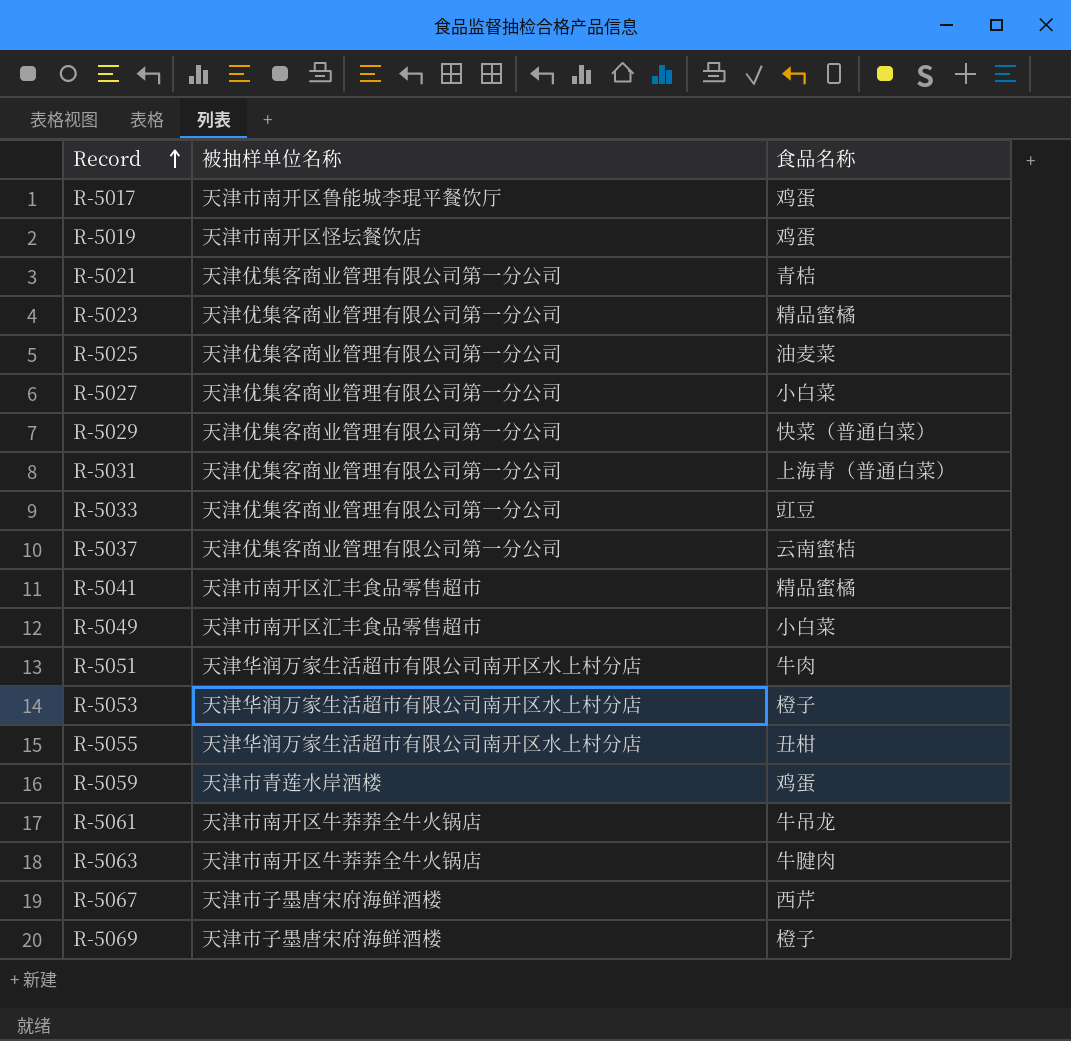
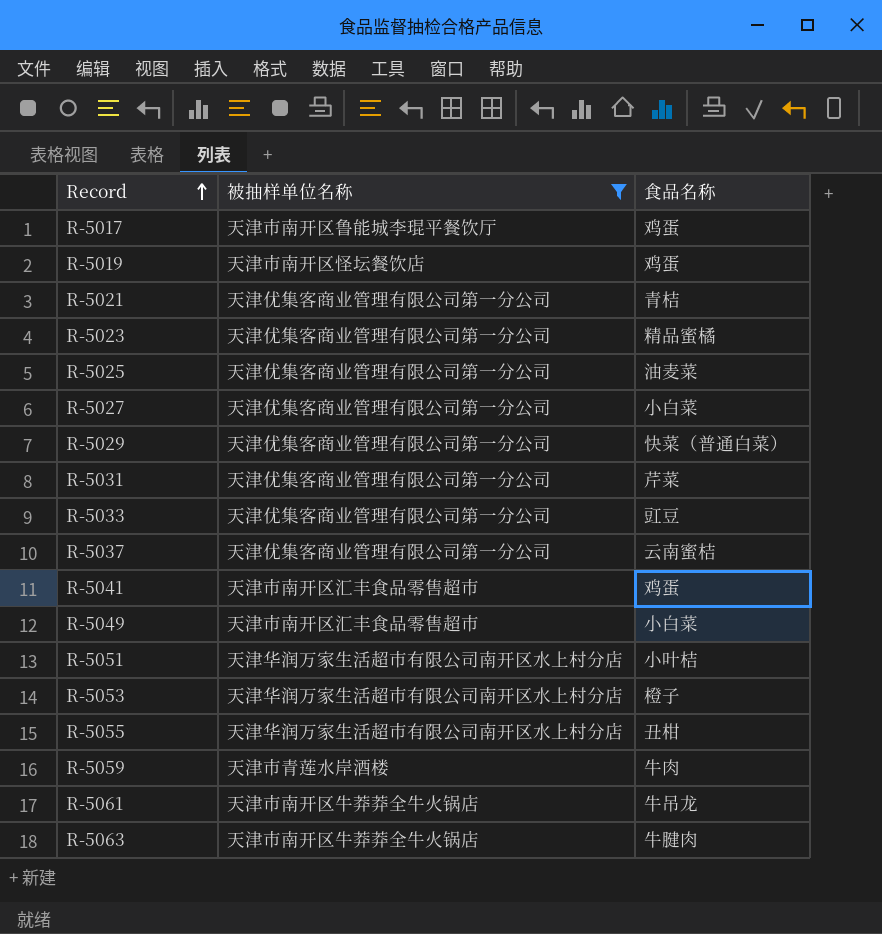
filter: none -> 被抽样单位名称 != 天津市子墨唐宋府海鲜酒楼
R-5031 | 食品名称: 上海青（普通白菜） -> 芹菜
R-5041 | 食品名称: 精品蜜橘 -> 鸡蛋
R-5051 | 食品名称: 牛肉 -> 小叶桔
R-5059 | 食品名称: 鸡蛋 -> 牛肉

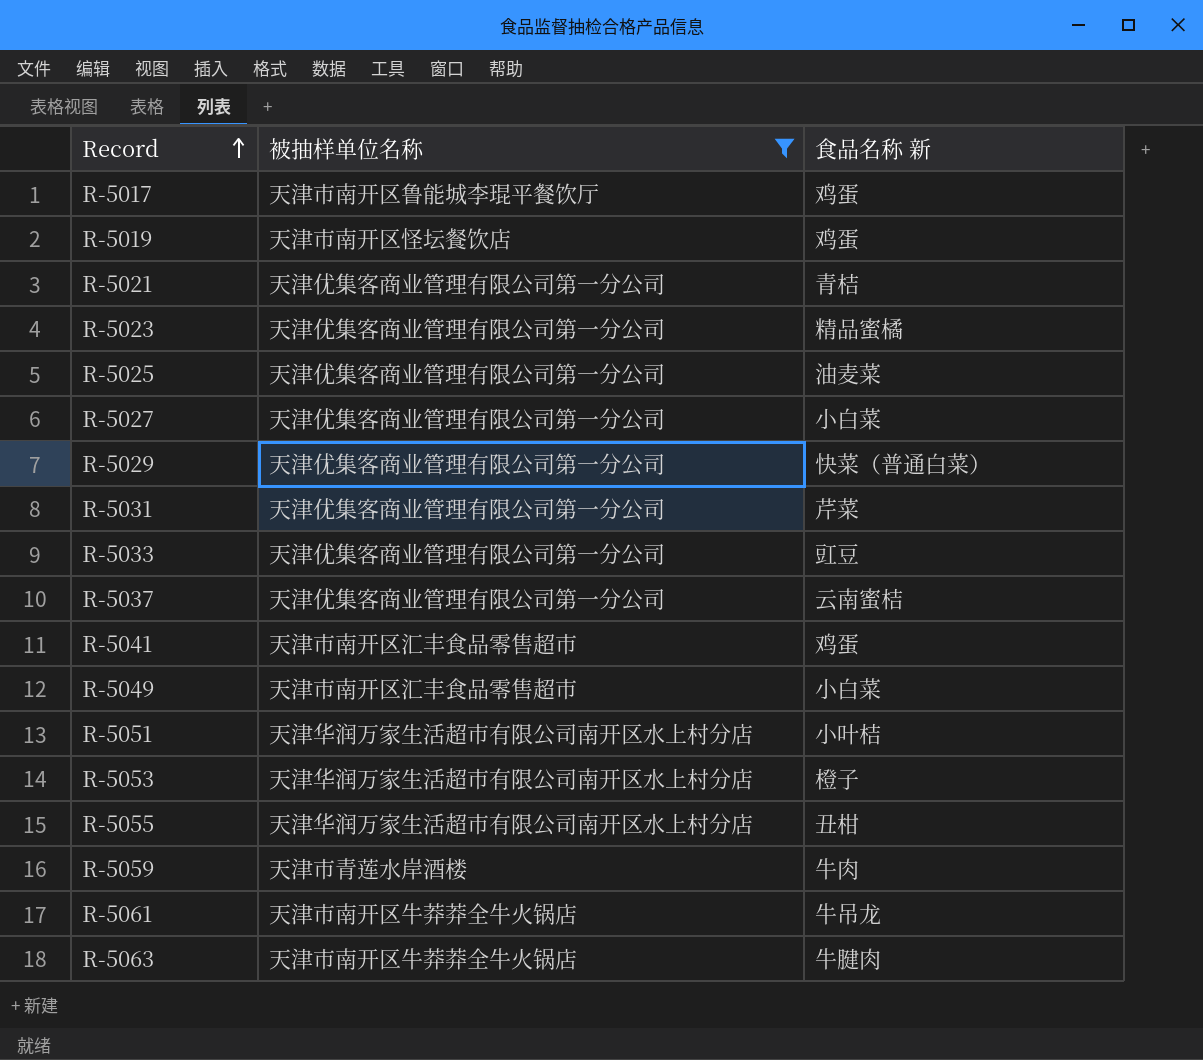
column name: 食品名称 -> 食品名称 新

